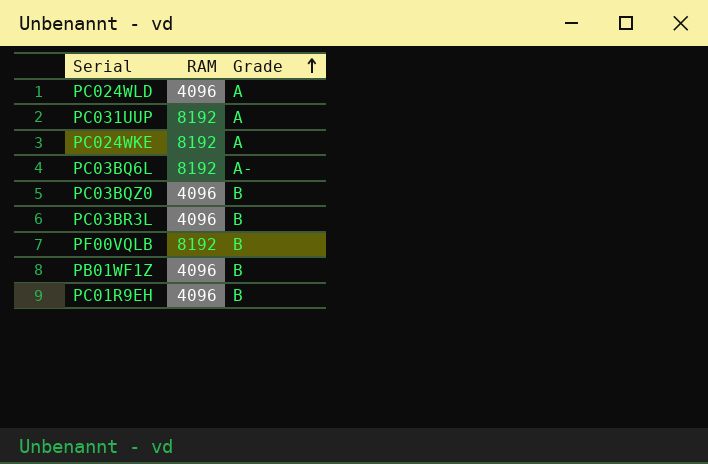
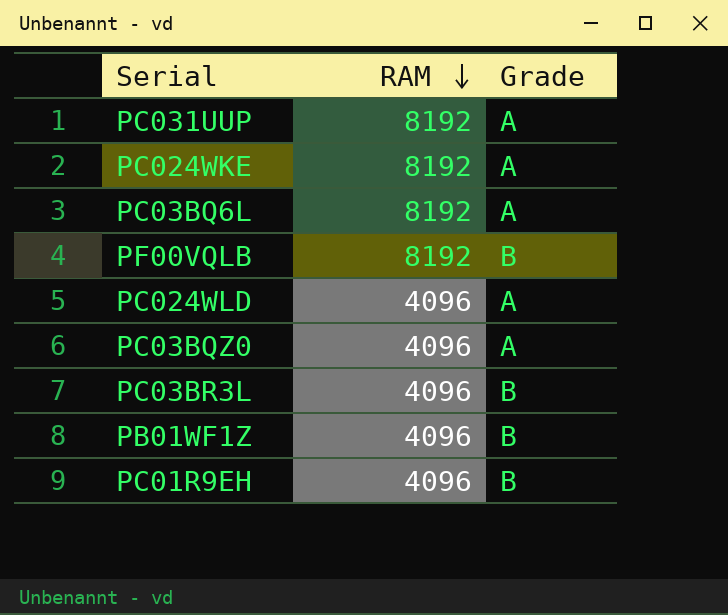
row order: Grade ascending -> RAM descending
PC03BQ6L | Grade: A- -> A
PC03BQZ0 | Grade: B -> A

